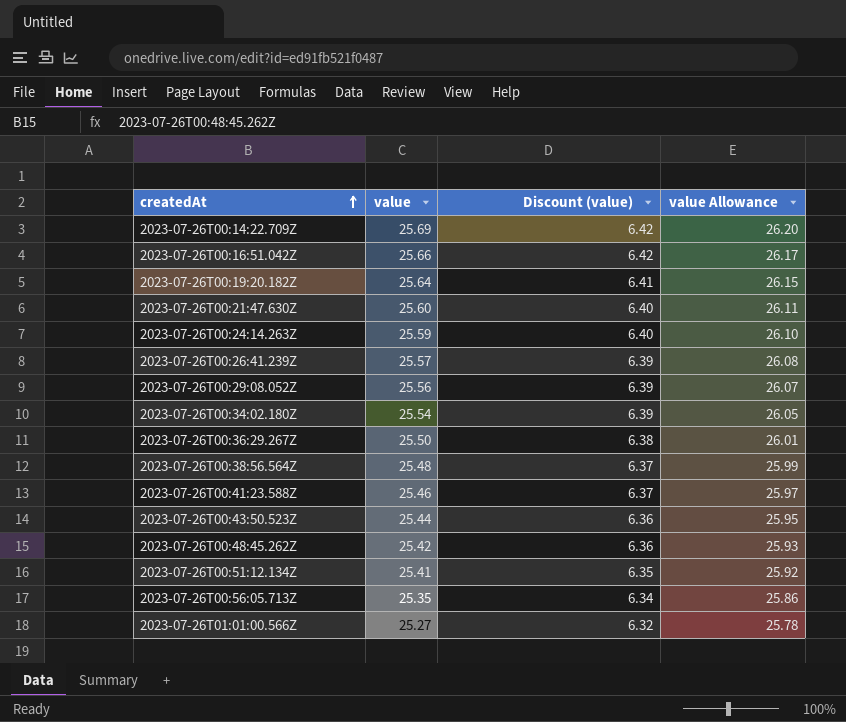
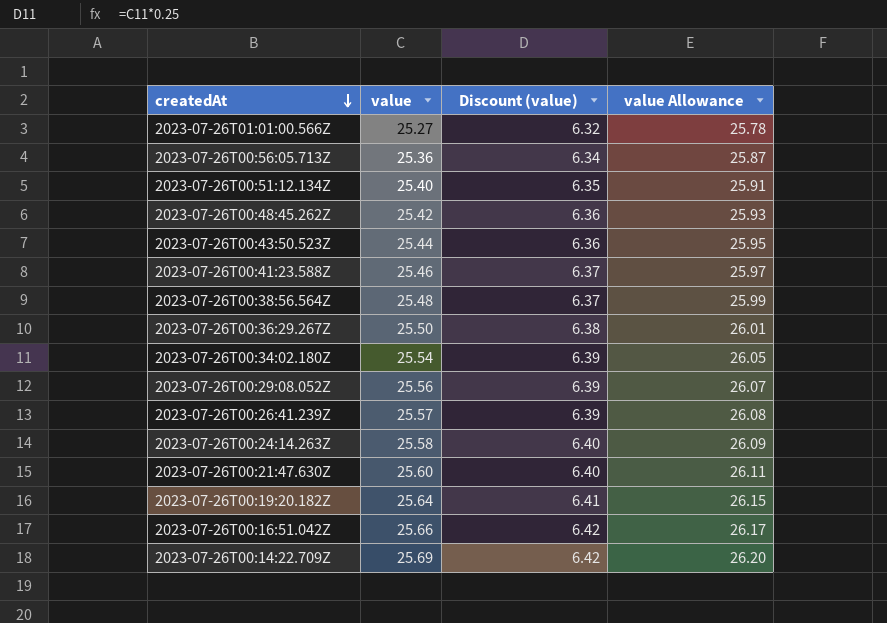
row order: createdAt ascending -> createdAt descending
2023-07-26T00:56:05.713Z | value: 25.35 -> 25.36
2023-07-26T00:56:05.713Z | value Allowance: 25.86 -> 25.87
2023-07-26T00:51:12.134Z | value: 25.41 -> 25.40
2023-07-26T00:51:12.134Z | value Allowance: 25.92 -> 25.91
2023-07-26T00:24:14.263Z | value: 25.59 -> 25.58
2023-07-26T00:24:14.263Z | value Allowance: 26.10 -> 26.09

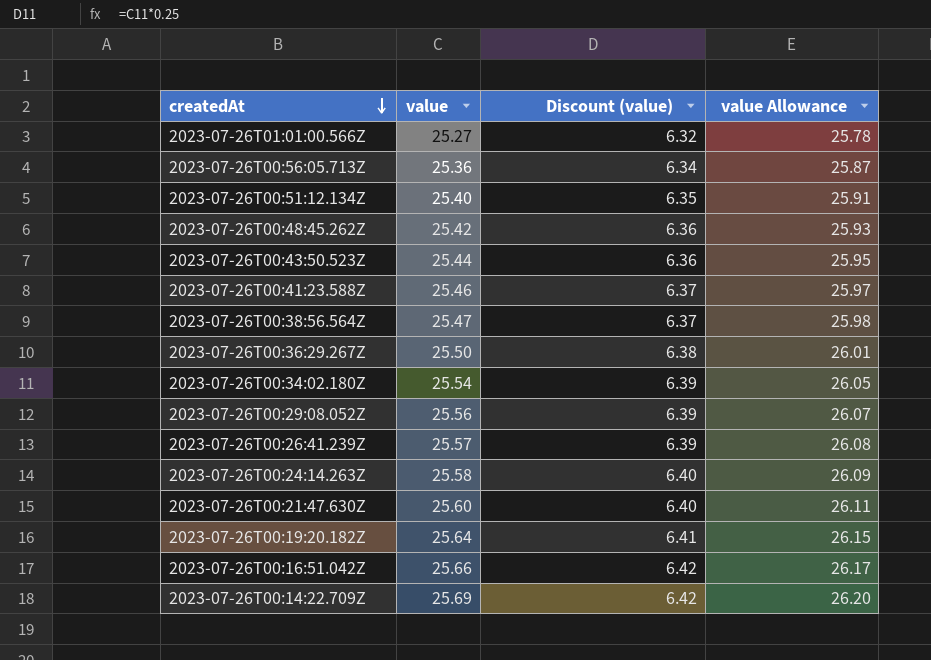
2023-07-26T00:38:56.564Z | value: 25.48 -> 25.47
2023-07-26T00:38:56.564Z | value Allowance: 25.99 -> 25.98

